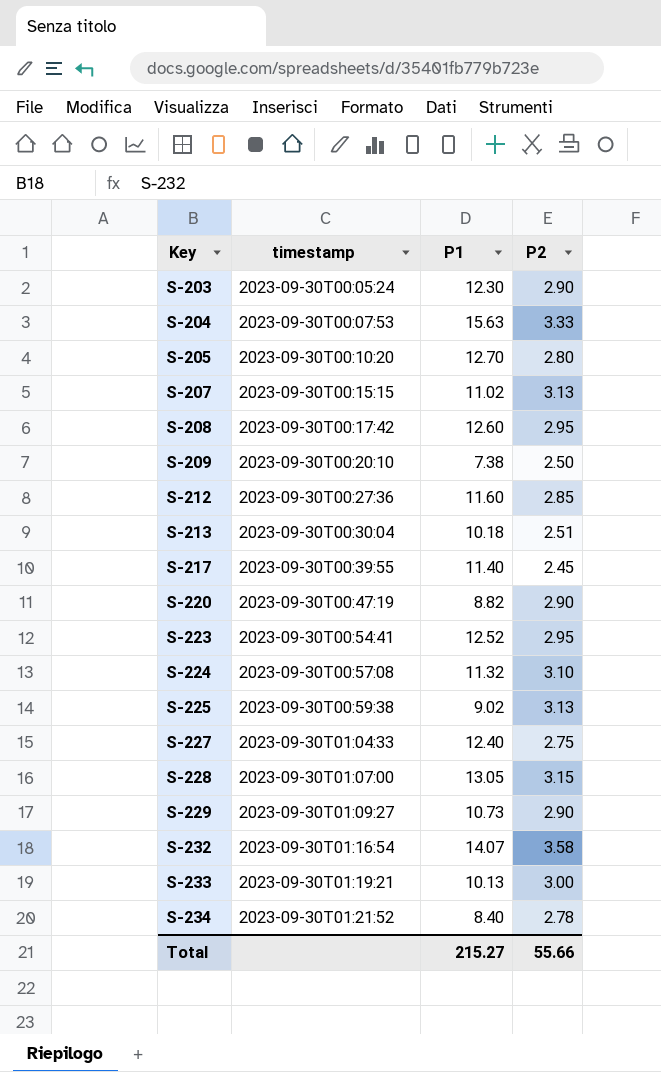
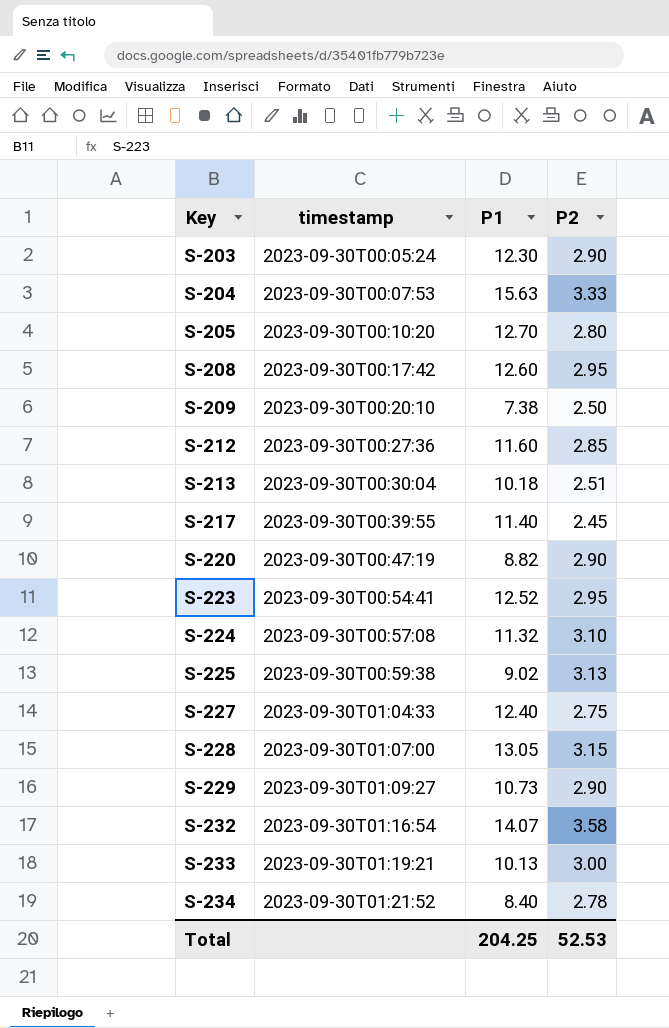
row S-207: 2023-09-30T00:15:15 | 11.02 | 3.13 -> none
Total | P1: 215.27 -> 204.25
Total | P2: 55.66 -> 52.53

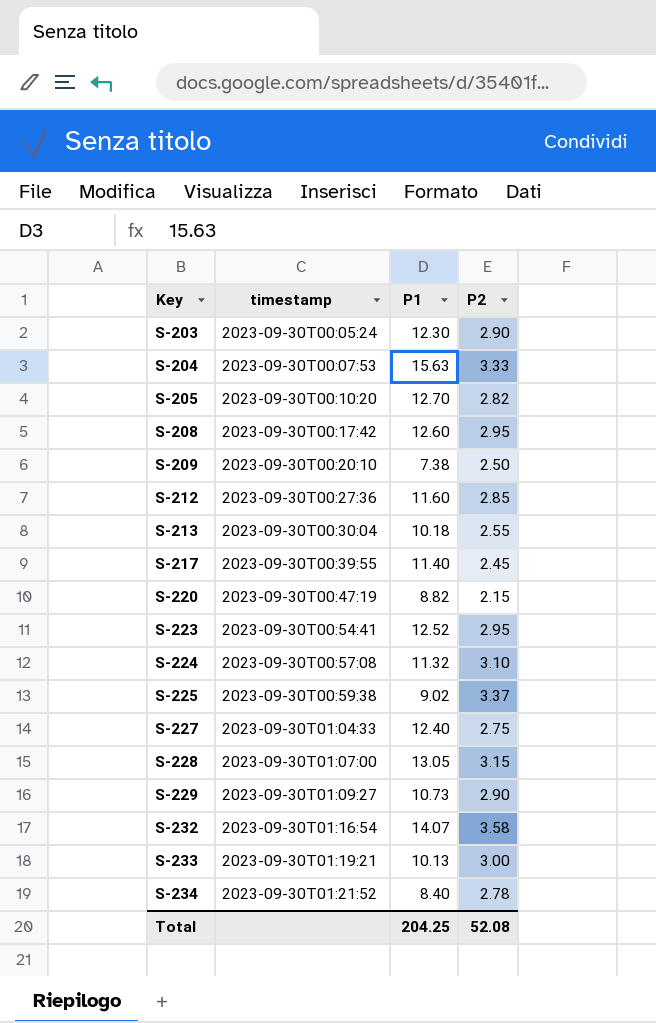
S-205 | P2: 2.80 -> 2.82
S-213 | P2: 2.51 -> 2.55
S-220 | P2: 2.90 -> 2.15
S-225 | P2: 3.13 -> 3.37
Total | P2: 52.53 -> 52.08

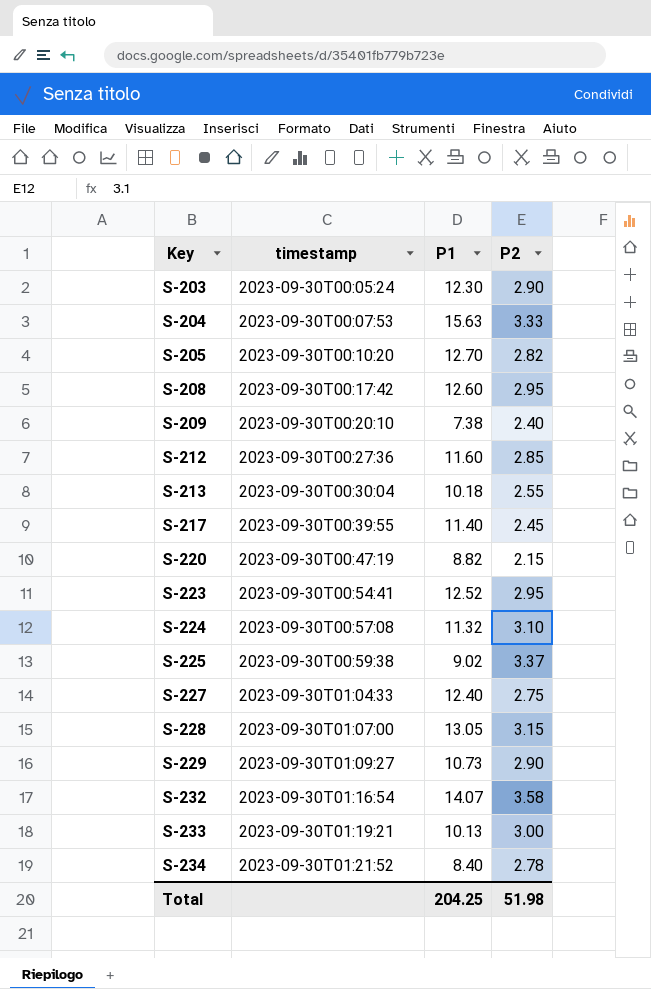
S-209 | P2: 2.50 -> 2.40
Total | P2: 52.08 -> 51.98

